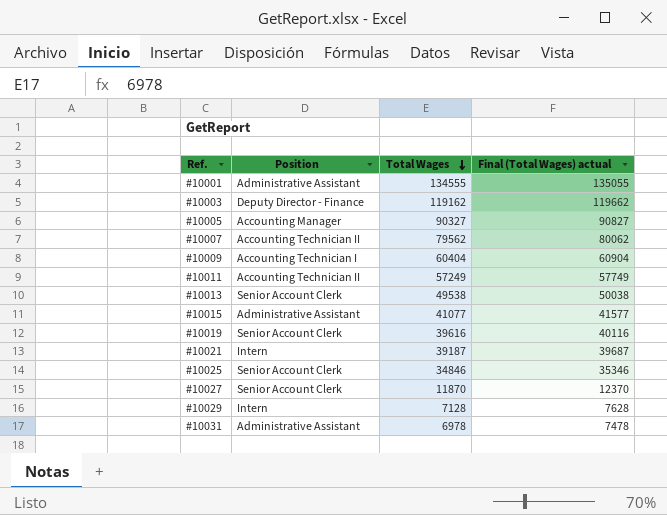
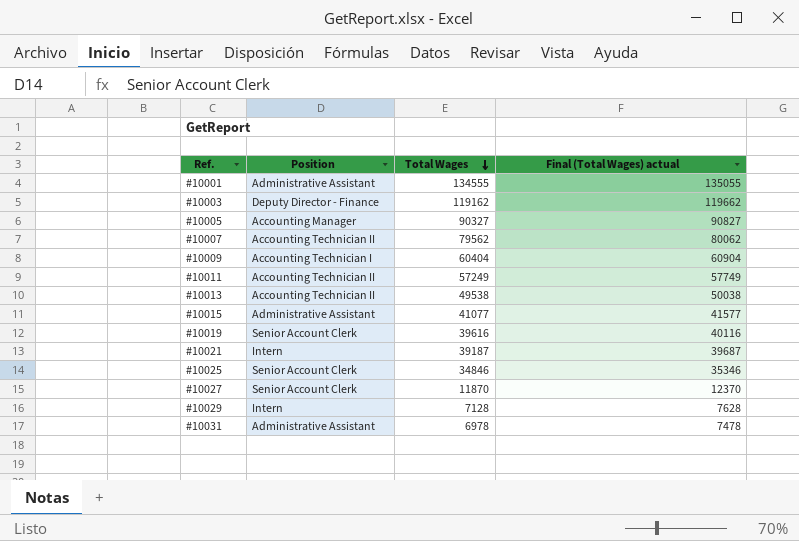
#10013 | Position: Senior Account Clerk -> Accounting Technician II

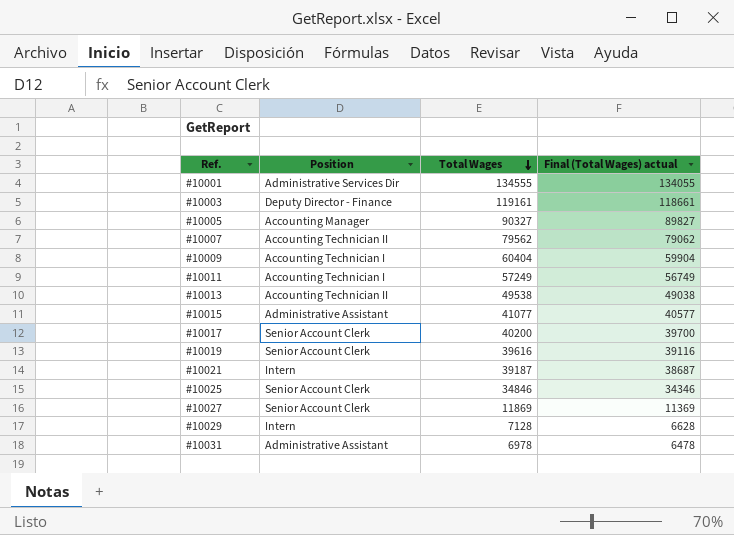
column Final (Total Wages) actual | formula: [Total Wages] + 500 -> [Total Wages] - 500
#10001 | Position: Administrative Assistant -> Administrative Services Dir
#10003 | Total Wages: 119162 -> 119161
#10011 | Position: Accounting Technician II -> Accounting Technician I
row #10017: none -> Senior Account Clerk | 40200 | 39700
#10027 | Total Wages: 11870 -> 11869

